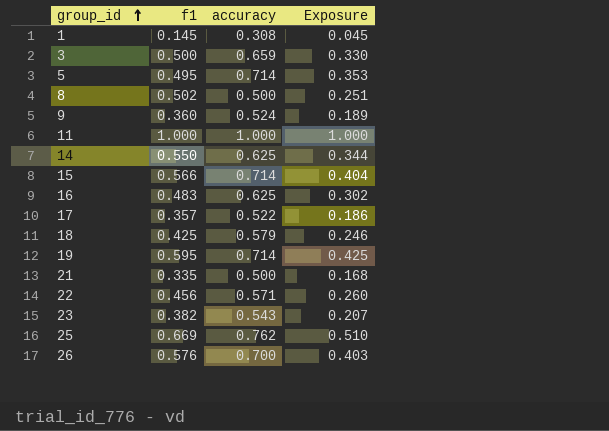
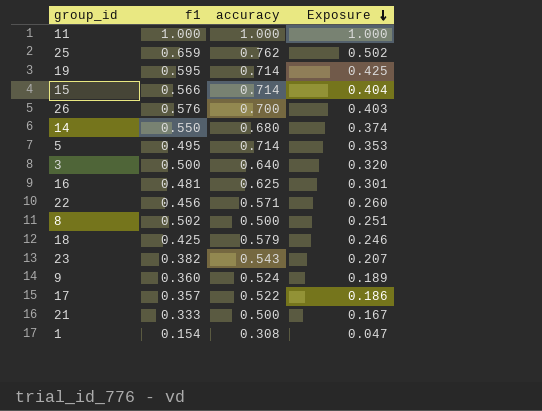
row order: group_id ascending -> Exposure descending
25 | f1: 0.669 -> 0.659
25 | Exposure: 0.510 -> 0.502
14 | accuracy: 0.625 -> 0.680
14 | Exposure: 0.344 -> 0.374
3 | accuracy: 0.659 -> 0.640
3 | Exposure: 0.330 -> 0.320
16 | f1: 0.483 -> 0.481
16 | Exposure: 0.302 -> 0.301
21 | f1: 0.335 -> 0.333
21 | Exposure: 0.168 -> 0.167
1 | f1: 0.145 -> 0.154
1 | Exposure: 0.045 -> 0.047

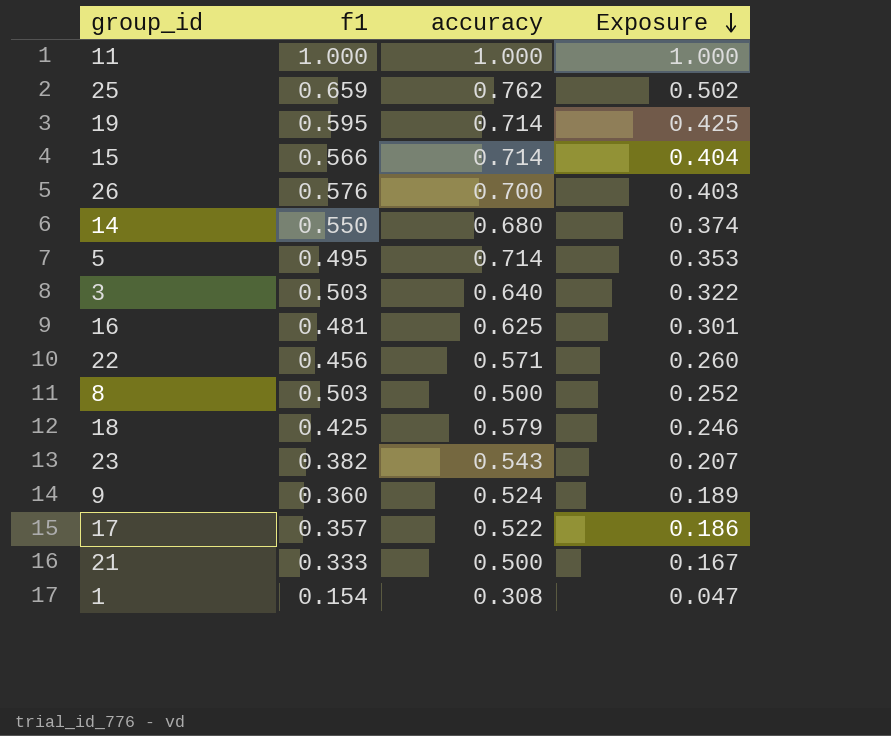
3 | f1: 0.500 -> 0.503
3 | Exposure: 0.320 -> 0.322
8 | f1: 0.502 -> 0.503
8 | Exposure: 0.251 -> 0.252

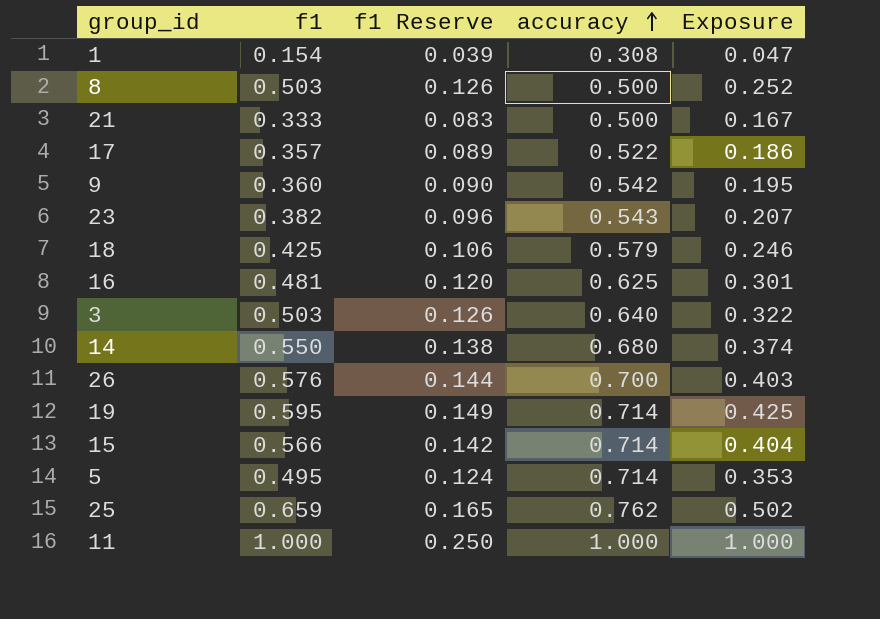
row order: Exposure descending -> accuracy ascending
column f1 Reserve | formula: none -> [f1] * 0.25
row 22: 0.456 | 0.571 | 0.260 -> none
9 | accuracy: 0.524 -> 0.542
9 | Exposure: 0.189 -> 0.195

